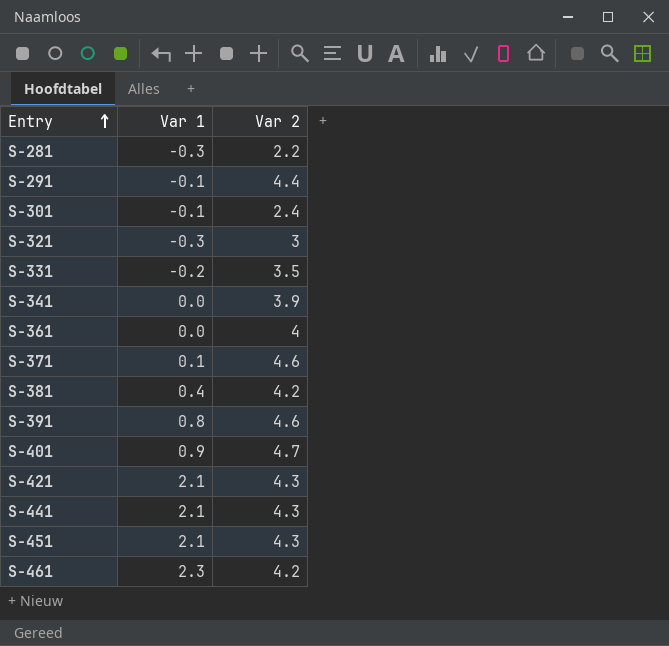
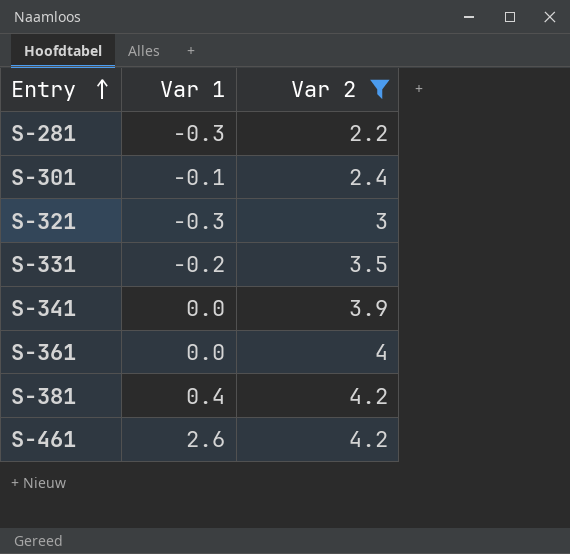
filter: none -> Var 2 <= 4.2
S-461 | Var 1: 2.3 -> 2.6

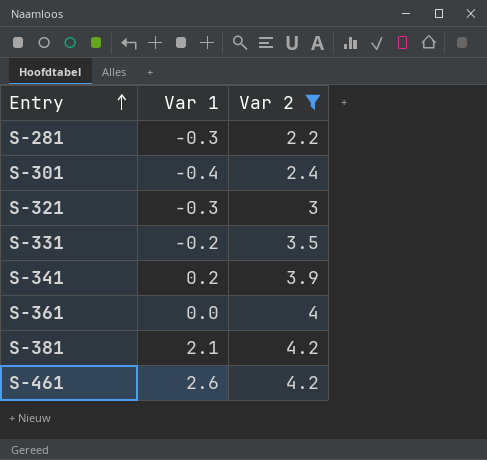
S-301 | Var 1: -0.1 -> -0.4
S-341 | Var 1: 0.0 -> 0.2
S-381 | Var 1: 0.4 -> 2.1

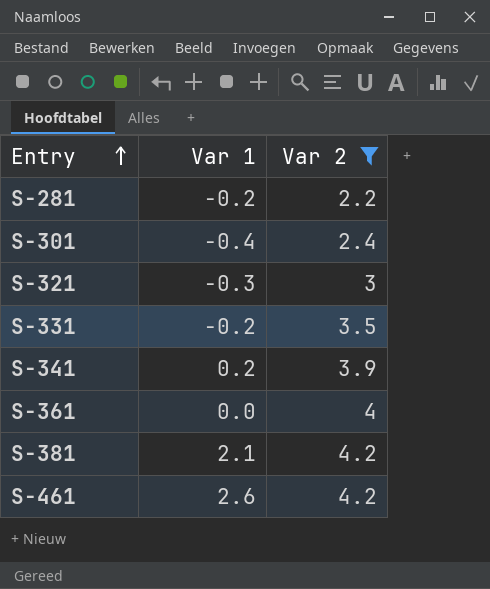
S-281 | Var 1: -0.3 -> -0.2

